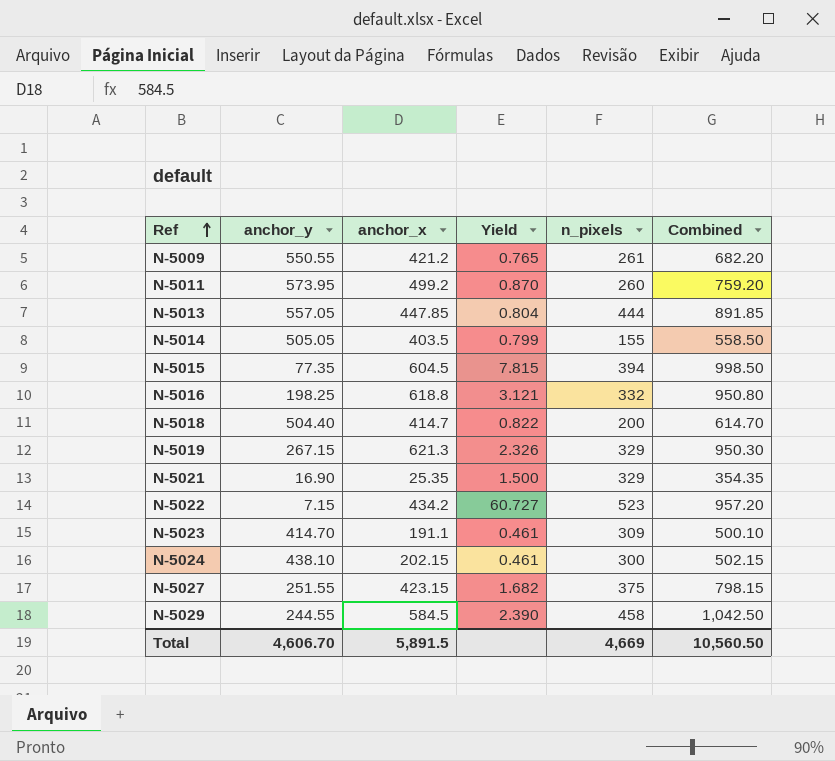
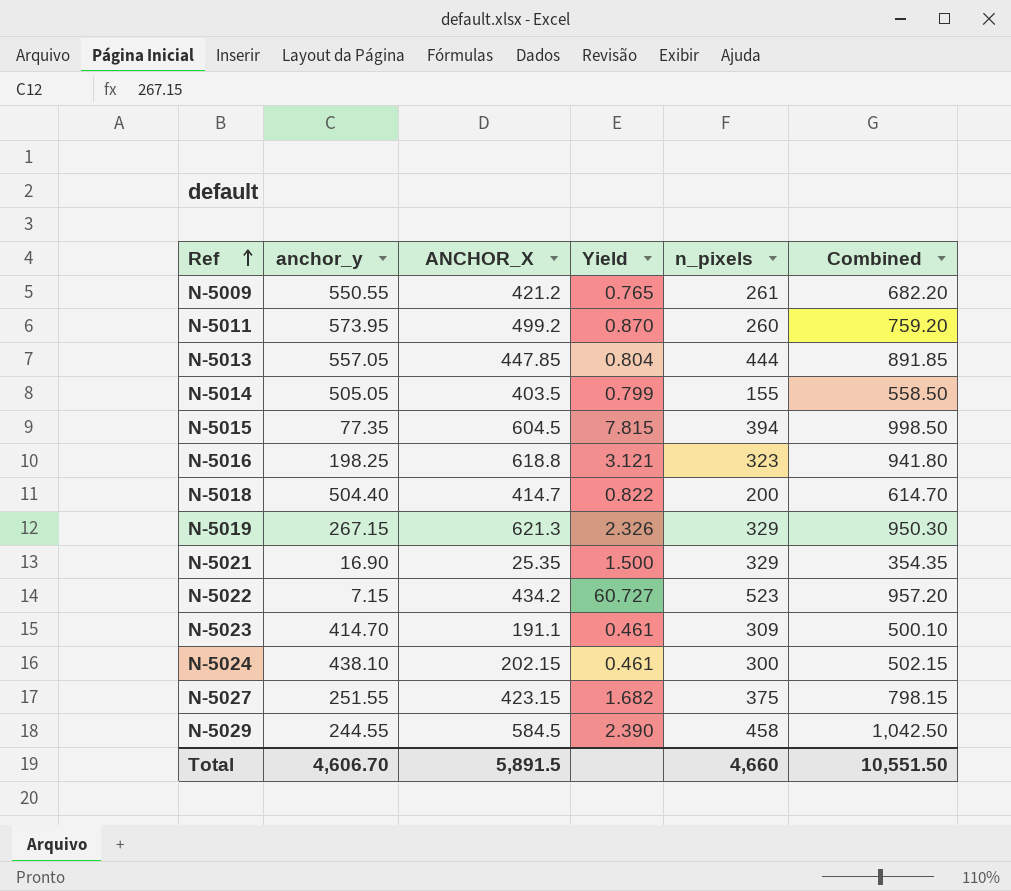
column name: anchor_x -> ANCHOR_X
N-5016 | n_pixels: 332 -> 323
N-5016 | Combined: 950.80 -> 941.80
Total | n_pixels: 4,669 -> 4,660
Total | Combined: 10,560.50 -> 10,551.50

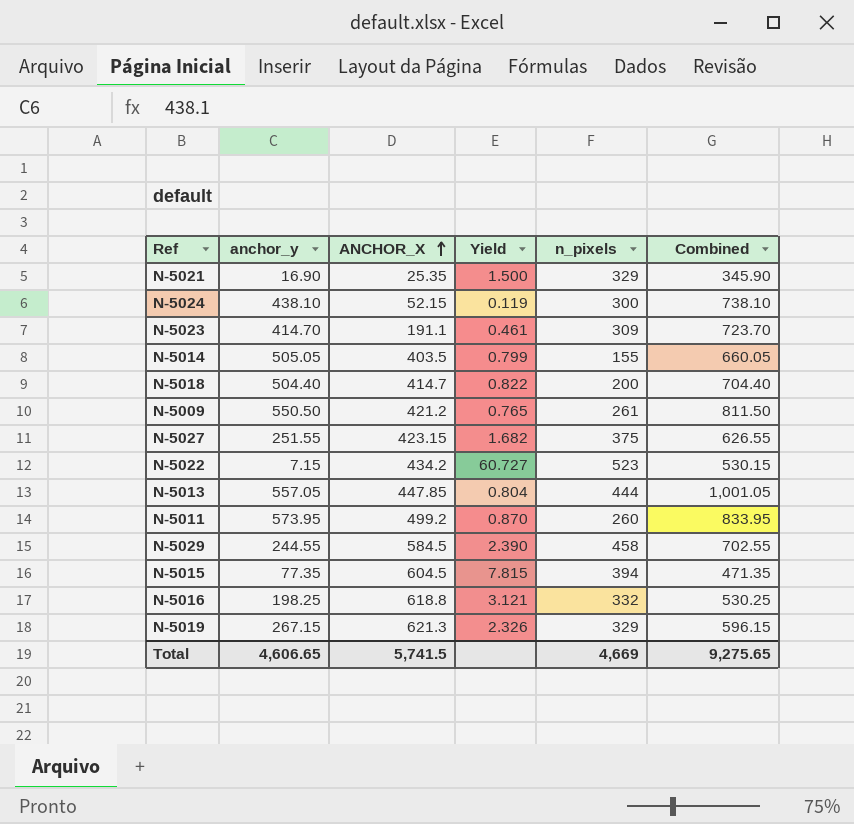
row order: Ref ascending -> ANCHOR_X ascending
column Combined | formula: [ANCHOR_X] + [n_pixels] -> [anchor_y] + [n_pixels]
N-5024 | ANCHOR_X: 202.15 -> 52.15
N-5024 | Yield: 0.461 -> 0.119
N-5009 | anchor_y: 550.55 -> 550.50
N-5016 | n_pixels: 323 -> 332
Total | anchor_y: 4,606.70 -> 4,606.65
Total | ANCHOR_X: 5,891.5 -> 5,741.5
Total | n_pixels: 4,660 -> 4,669
Total | Combined: 10,551.50 -> 9,275.65

